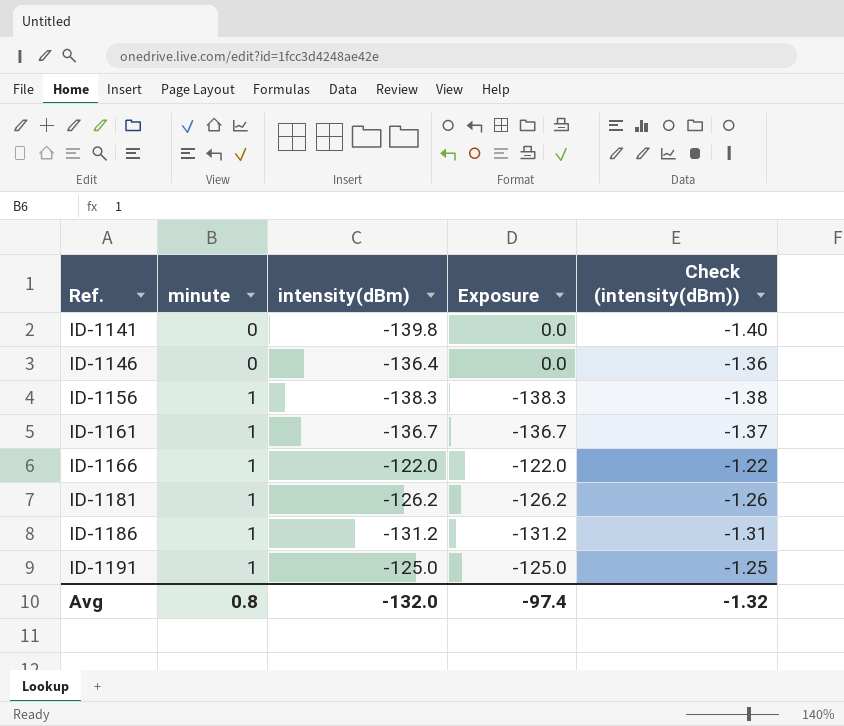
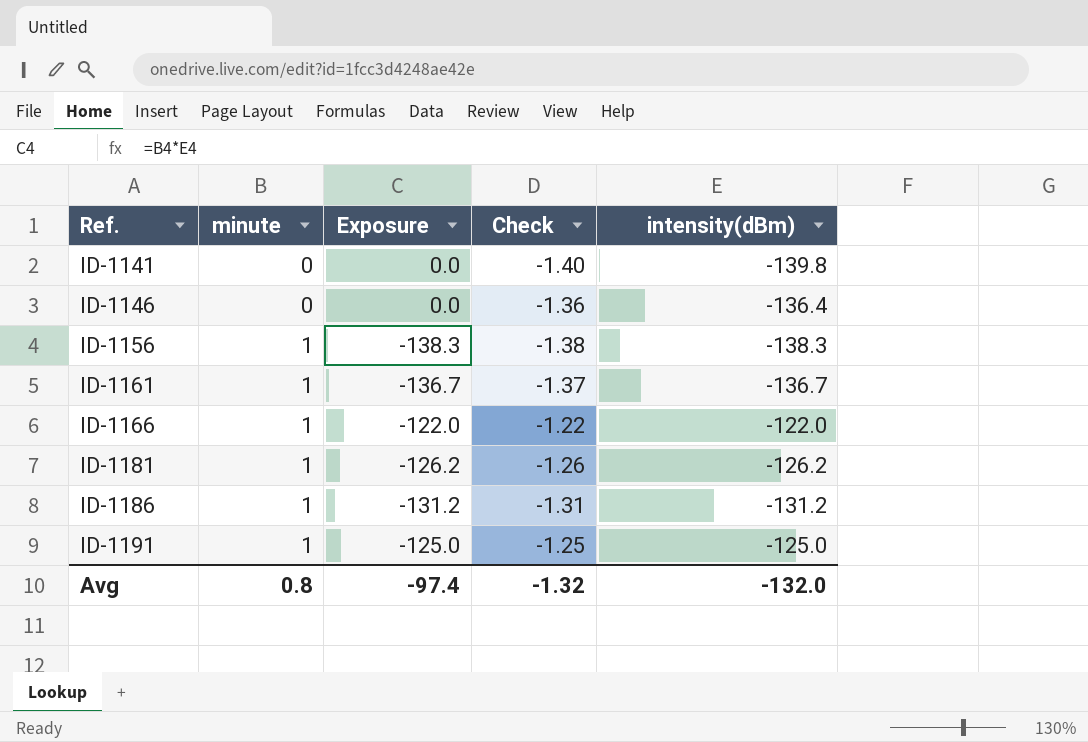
column name: Check (intensity(dBm)) -> Check
column intensity(dBm) | position: 3 -> 5

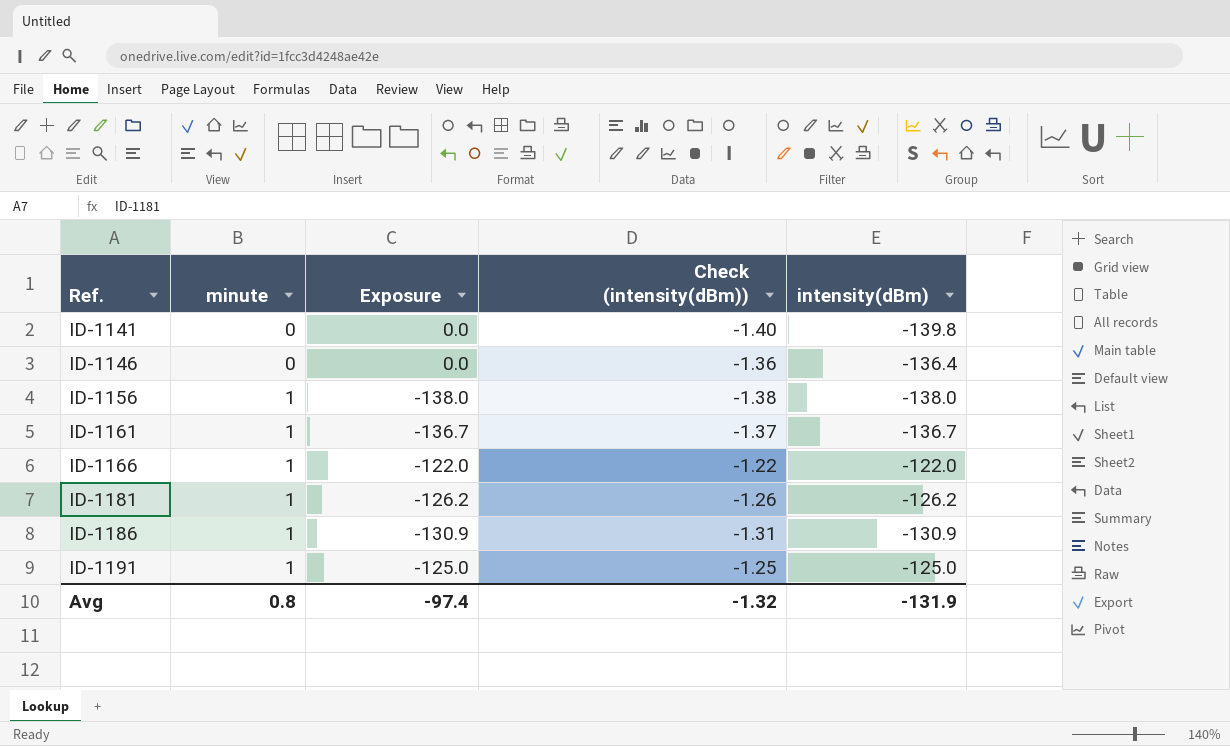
column name: Check -> Check (intensity(dBm))
ID-1156 | Exposure: -138.3 -> -138.0
ID-1156 | intensity(dBm): -138.3 -> -138.0
ID-1186 | Exposure: -131.2 -> -130.9
ID-1186 | intensity(dBm): -131.2 -> -130.9
Avg | intensity(dBm): -132.0 -> -131.9

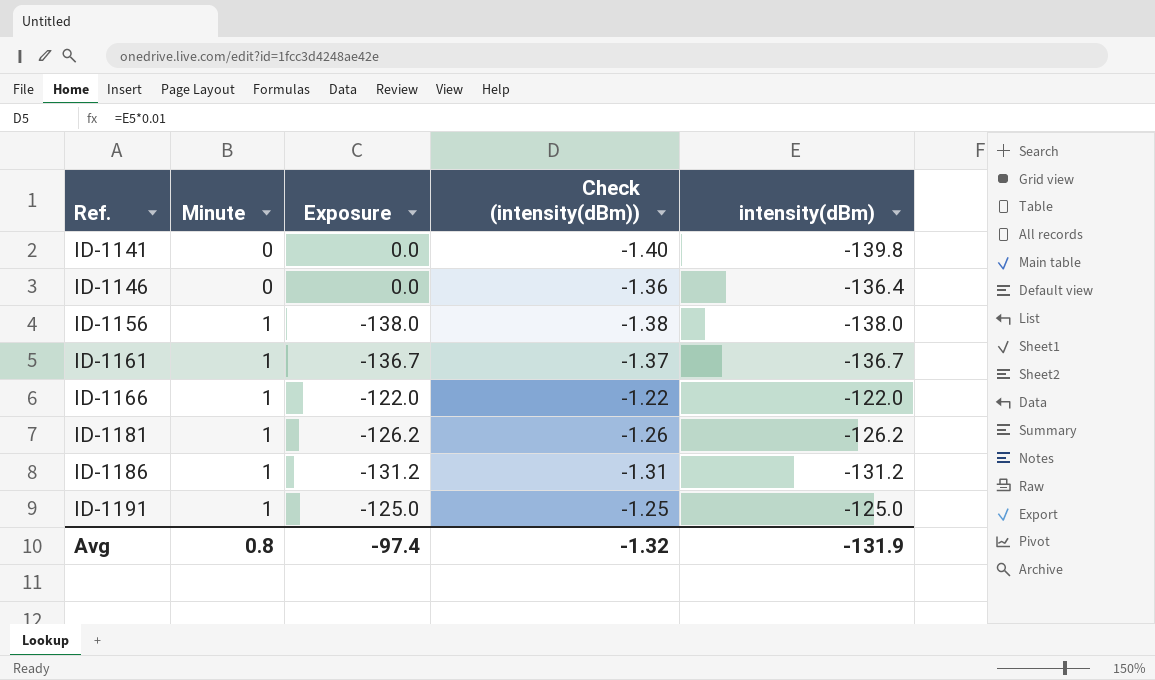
column name: minute -> Minute
ID-1186 | Exposure: -130.9 -> -131.2
ID-1186 | intensity(dBm): -130.9 -> -131.2

